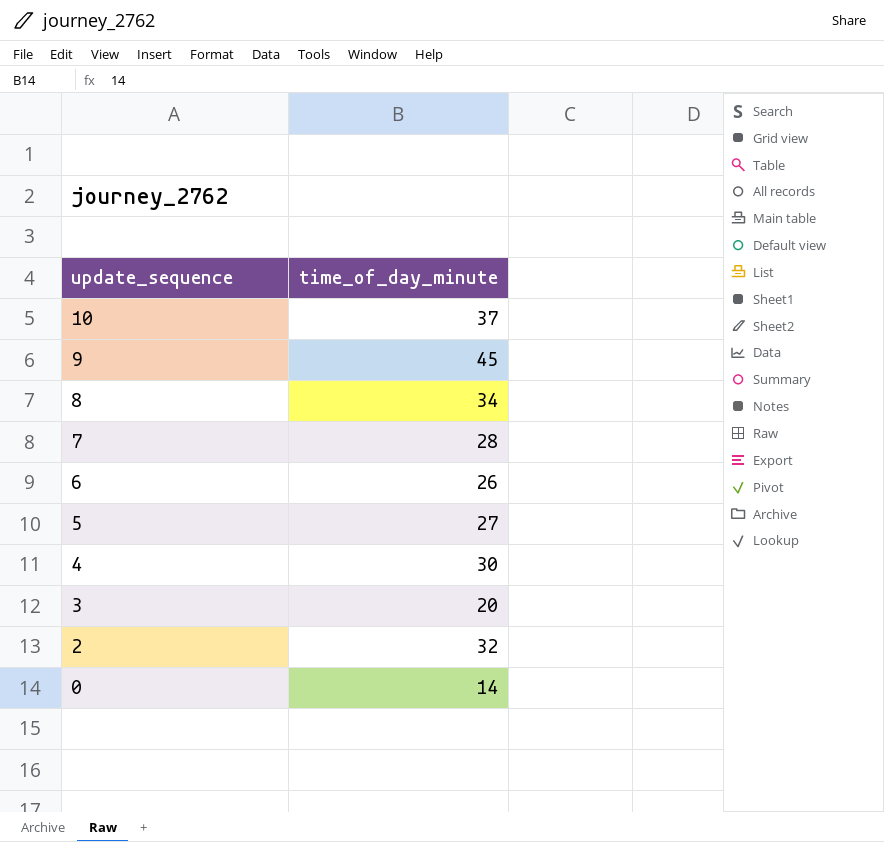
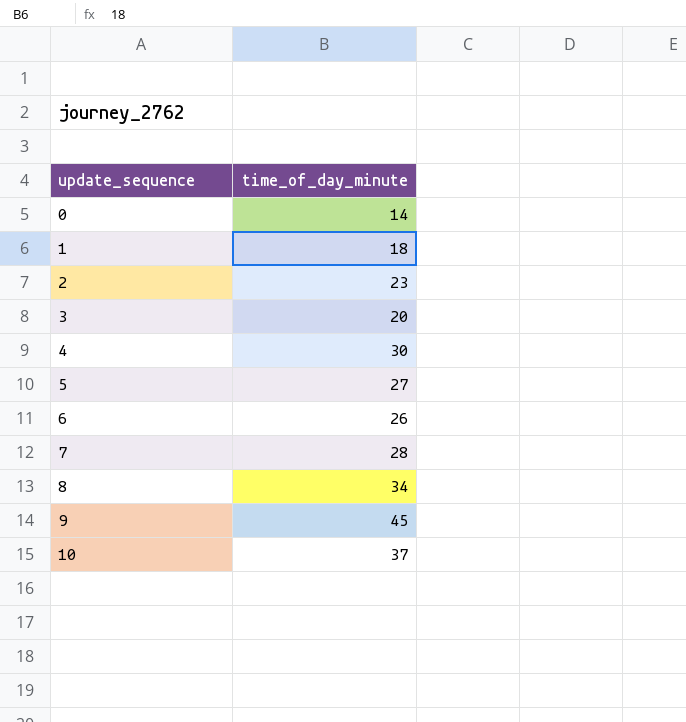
row order: update_sequence descending -> update_sequence ascending
row 1: none -> 18
2 | time_of_day_minute: 32 -> 23

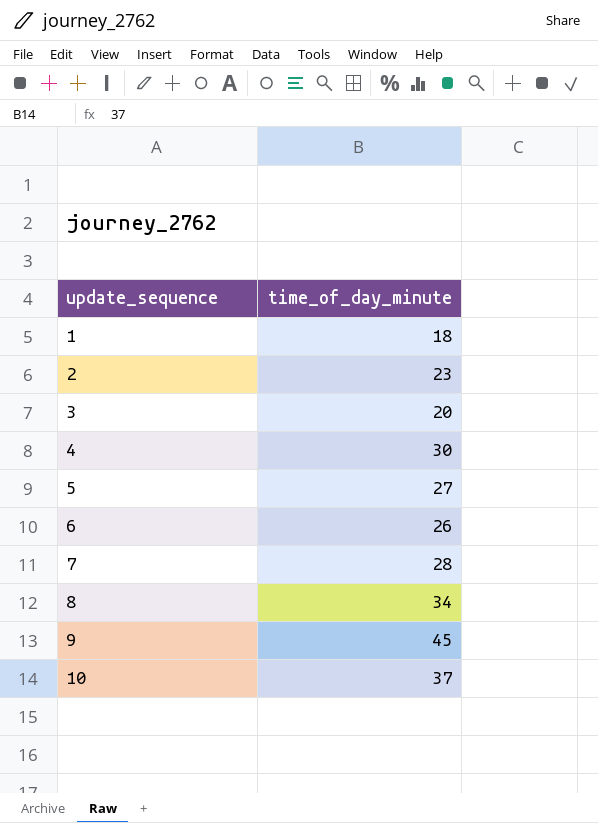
row 0: 14 -> none

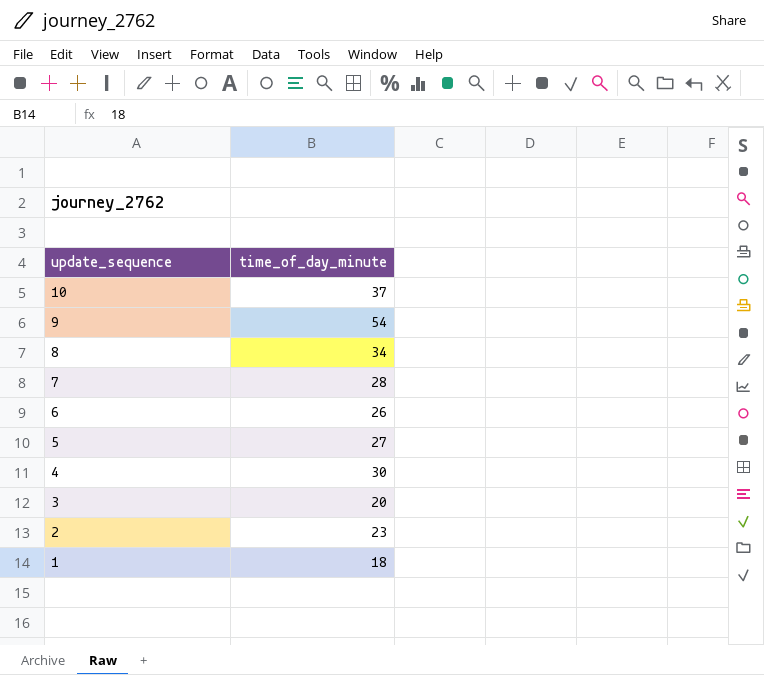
row order: update_sequence ascending -> update_sequence descending
9 | time_of_day_minute: 45 -> 54

